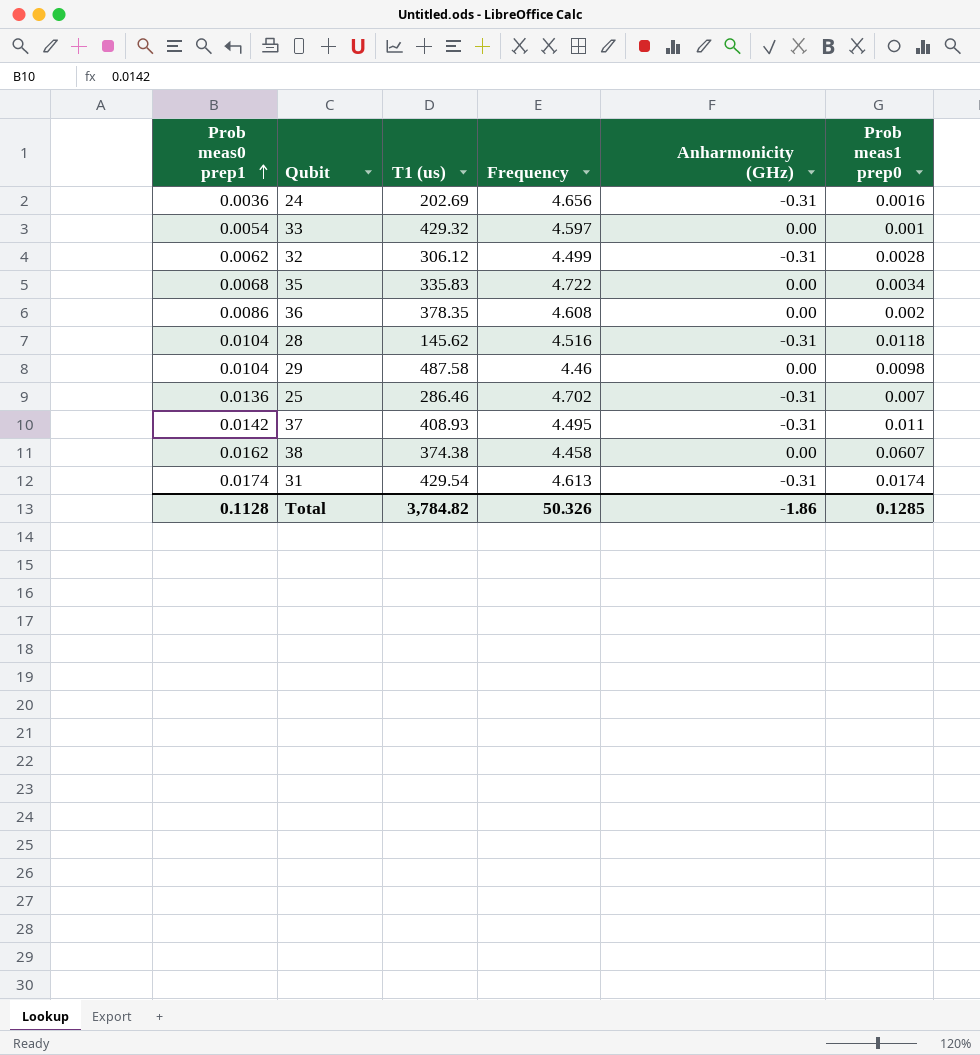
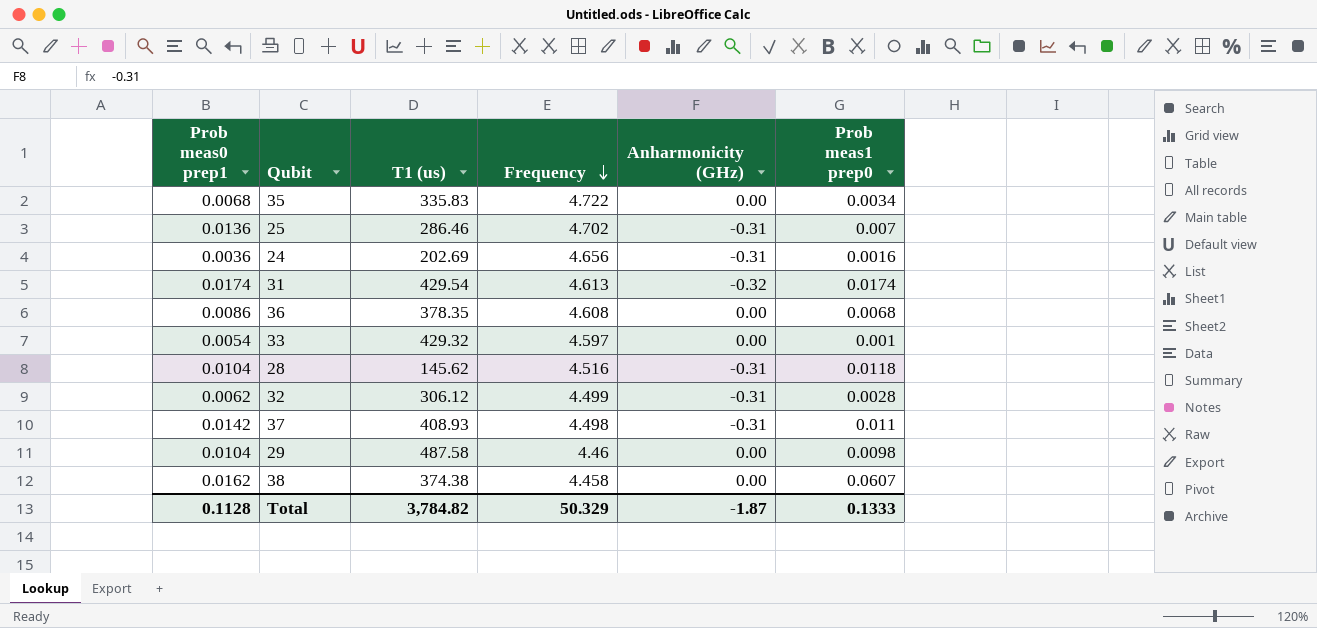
row order: Prob meas0 prep1 ascending -> Frequency descending
31 | Anharmonicity (GHz): -0.31 -> -0.32
36 | Prob meas1 prep0: 0.002 -> 0.0068
37 | Frequency: 4.495 -> 4.498
Total | Frequency: 50.326 -> 50.329
Total | Anharmonicity (GHz): -1.86 -> -1.87
Total | Prob meas1 prep0: 0.1285 -> 0.1333

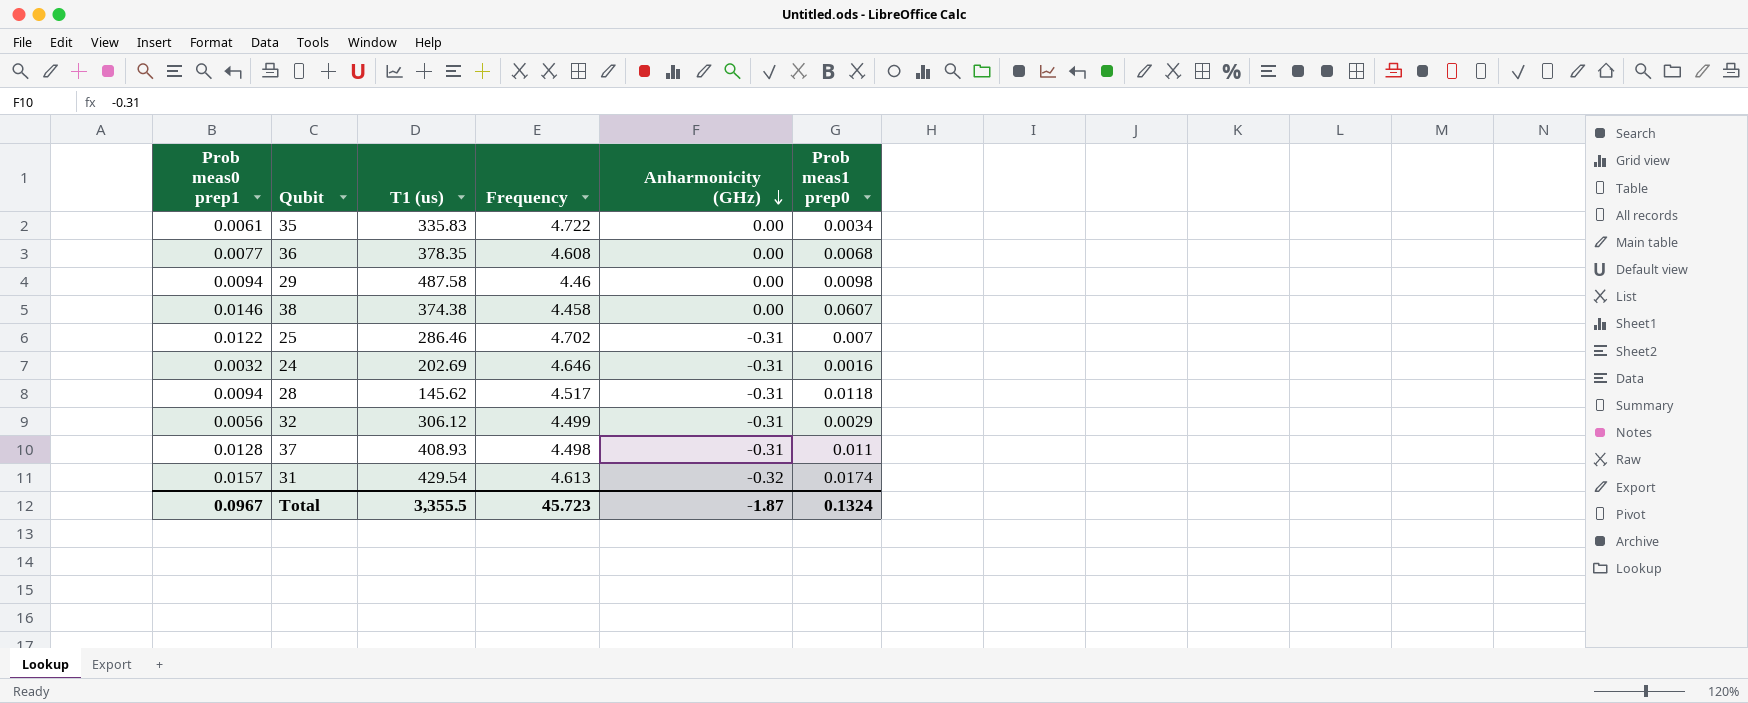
row order: Frequency descending -> Anharmonicity (GHz) descending
row 33: 0.0054 | 429.32 | 4.597 | 0.00 | 0.001 -> none
35 | Prob meas0 prep1: 0.0068 -> 0.0061
36 | Prob meas0 prep1: 0.0086 -> 0.0077
29 | Prob meas0 prep1: 0.0104 -> 0.0094
38 | Prob meas0 prep1: 0.0162 -> 0.0146
25 | Prob meas0 prep1: 0.0136 -> 0.0122
24 | Prob meas0 prep1: 0.0036 -> 0.0032
24 | Frequency: 4.656 -> 4.646
28 | Prob meas0 prep1: 0.0104 -> 0.0094
28 | Frequency: 4.516 -> 4.517
32 | Prob meas0 prep1: 0.0062 -> 0.0056
32 | Prob meas1 prep0: 0.0028 -> 0.0029
37 | Prob meas0 prep1: 0.0142 -> 0.0128
31 | Prob meas0 prep1: 0.0174 -> 0.0157
Total | Prob meas0 prep1: 0.1128 -> 0.0967
Total | T1 (us): 3,784.82 -> 3,355.5
Total | Frequency: 50.329 -> 45.723
Total | Prob meas1 prep0: 0.1333 -> 0.1324

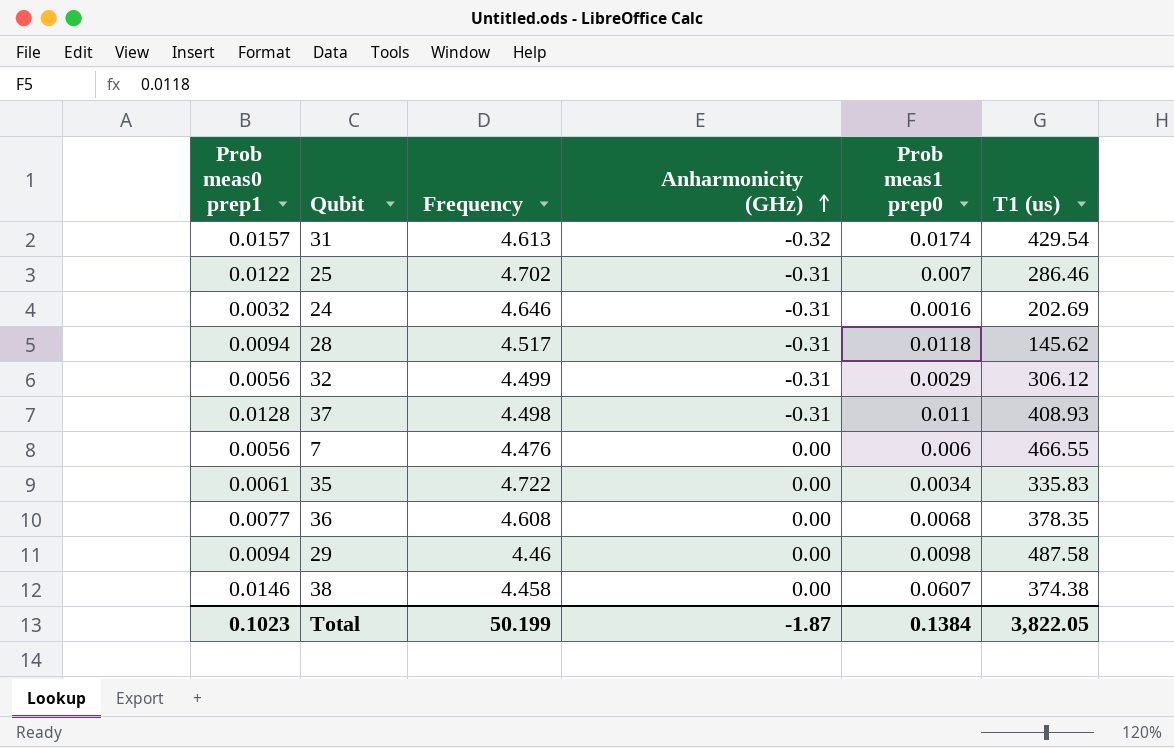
row order: Anharmonicity (GHz) descending -> Anharmonicity (GHz) ascending
column T1 (us) | position: 3 -> 6
row 7: none -> 0.0056 | 4.476 | 0.00 | 0.006 | 466.55
Total | Prob meas0 prep1: 0.0967 -> 0.1023
Total | Frequency: 45.723 -> 50.199
Total | Prob meas1 prep0: 0.1324 -> 0.1384
Total | T1 (us): 3,355.5 -> 3,822.05

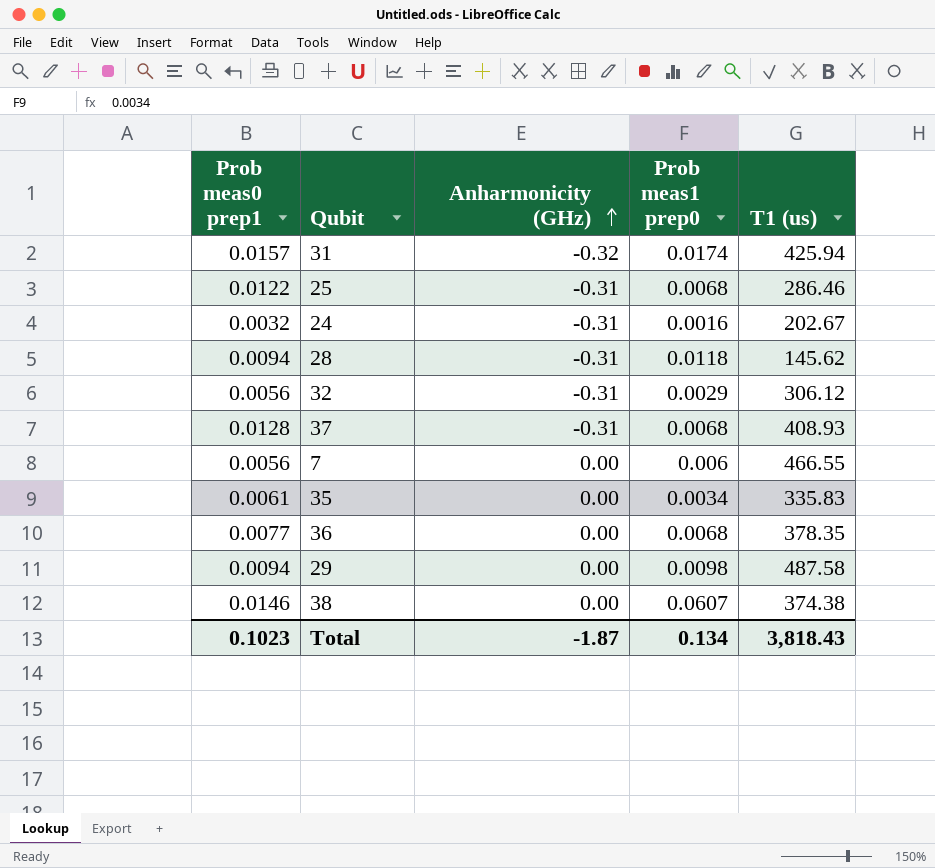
column Frequency | position: 3 -> none
31 | T1 (us): 429.54 -> 425.94
25 | Prob meas1 prep0: 0.007 -> 0.0068
24 | T1 (us): 202.69 -> 202.67
37 | Prob meas1 prep0: 0.011 -> 0.0068
Total | Prob meas1 prep0: 0.1384 -> 0.134
Total | T1 (us): 3,822.05 -> 3,818.43

